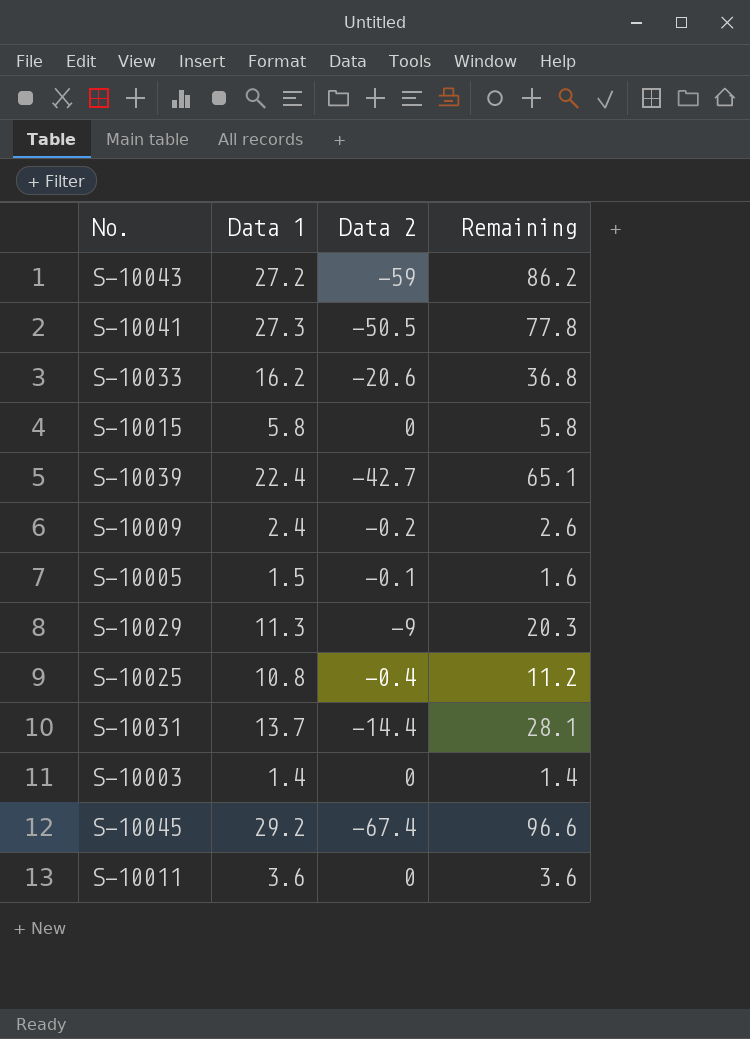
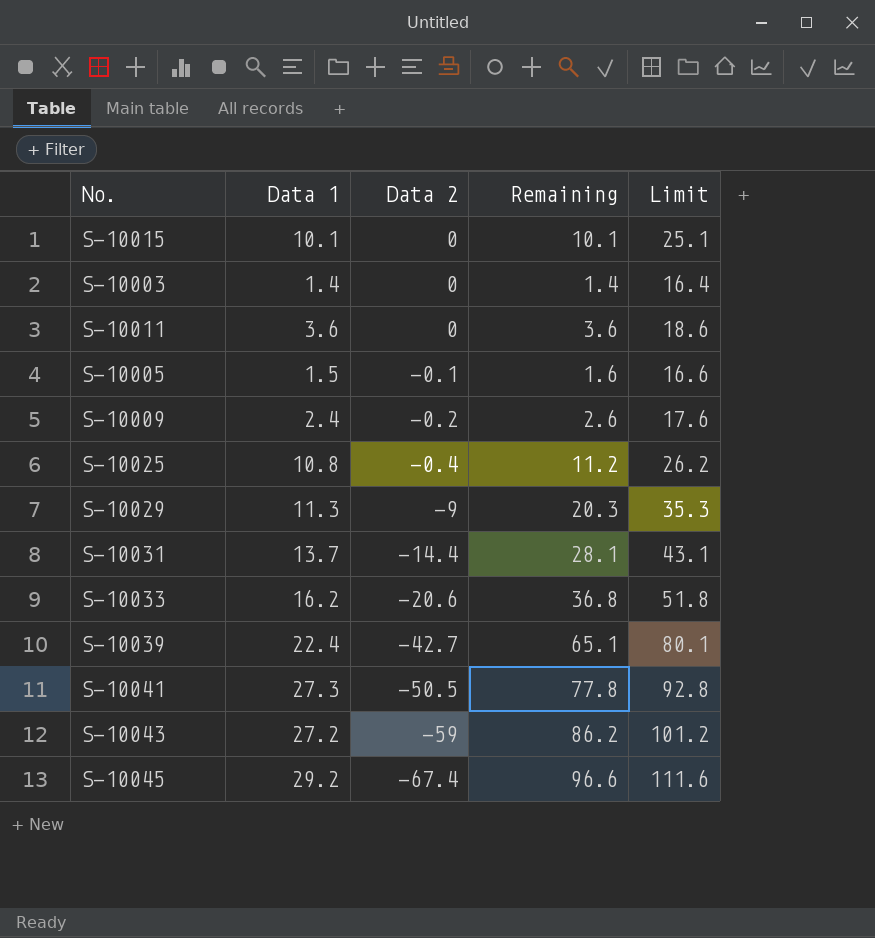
row order: none -> Data 2 descending
column Limit | formula: none -> [Remaining] + 15
S-10015 | Data 1: 5.8 -> 10.1
S-10015 | Remaining: 5.8 -> 10.1

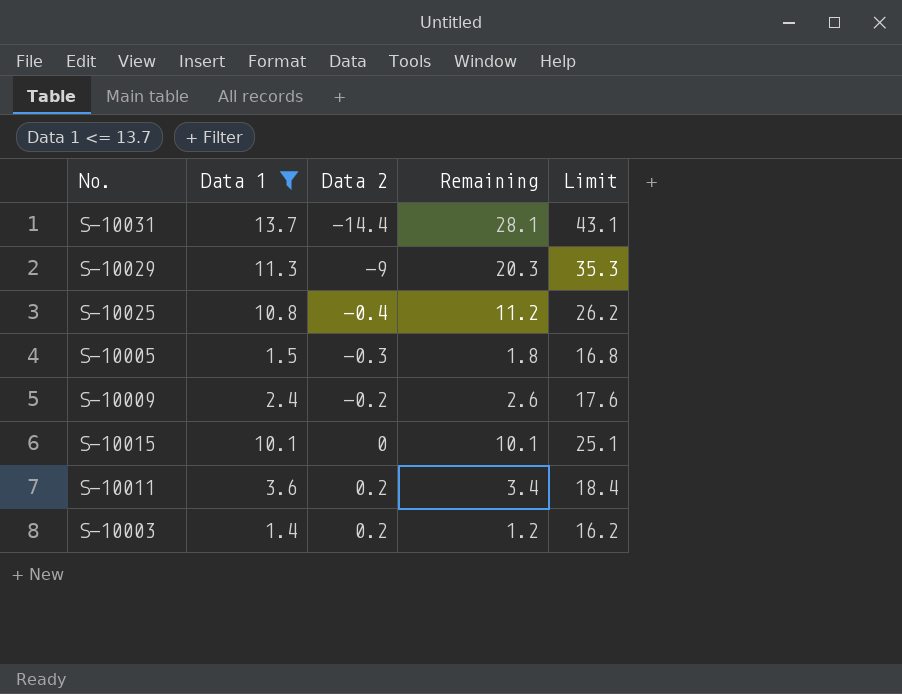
filter: none -> Data 1 <= 13.7
row order: Data 2 descending -> Data 2 ascending
S-10005 | Data 2: -0.1 -> -0.3
S-10005 | Remaining: 1.6 -> 1.8
S-10005 | Limit: 16.6 -> 16.8
S-10011 | Data 2: 0 -> 0.2
S-10011 | Remaining: 3.6 -> 3.4
S-10011 | Limit: 18.6 -> 18.4
S-10003 | Data 2: 0 -> 0.2
S-10003 | Remaining: 1.4 -> 1.2
S-10003 | Limit: 16.4 -> 16.2

